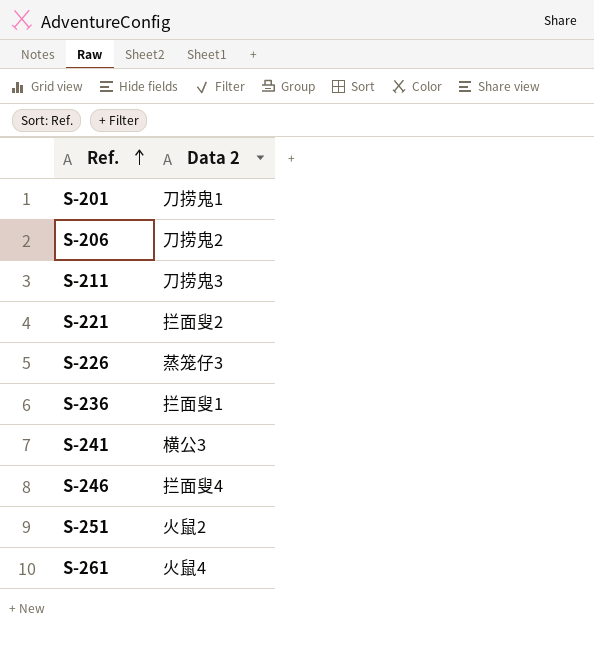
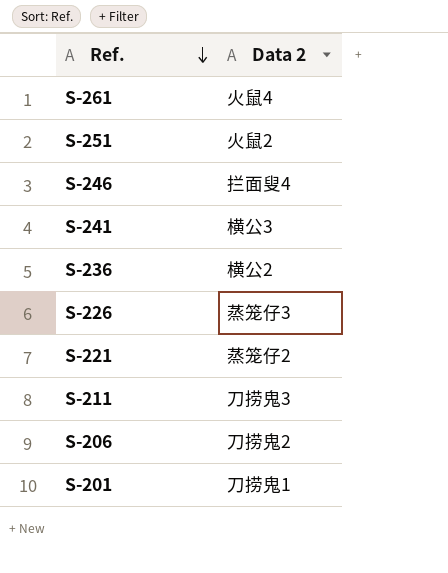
row order: Ref. ascending -> Ref. descending
S-236 | Data 2: 拦面叟1 -> 横公2
S-221 | Data 2: 拦面叟2 -> 蒸笼仔2

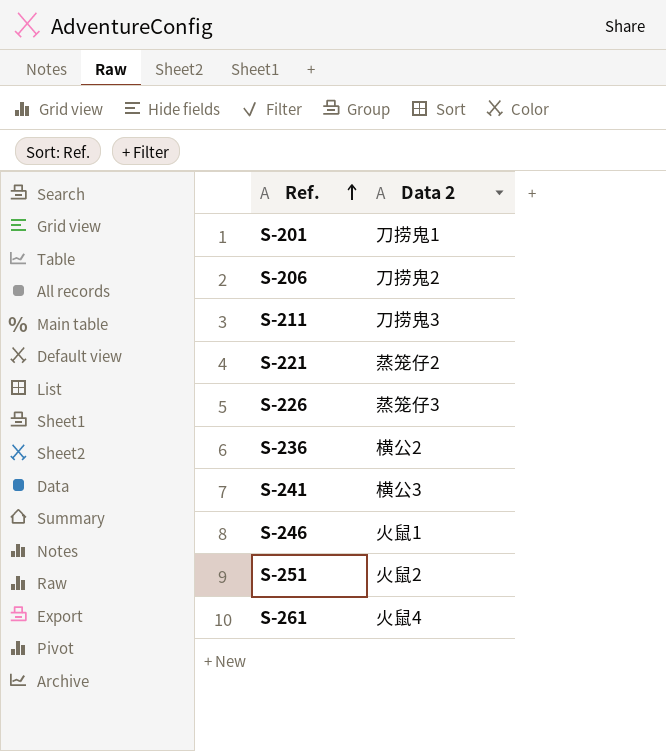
row order: Ref. descending -> Ref. ascending
S-246 | Data 2: 拦面叟4 -> 火鼠1

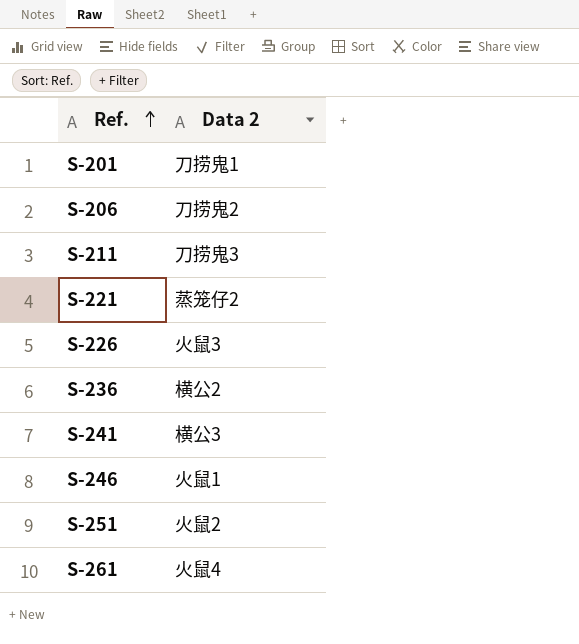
S-226 | Data 2: 蒸笼仔3 -> 火鼠3

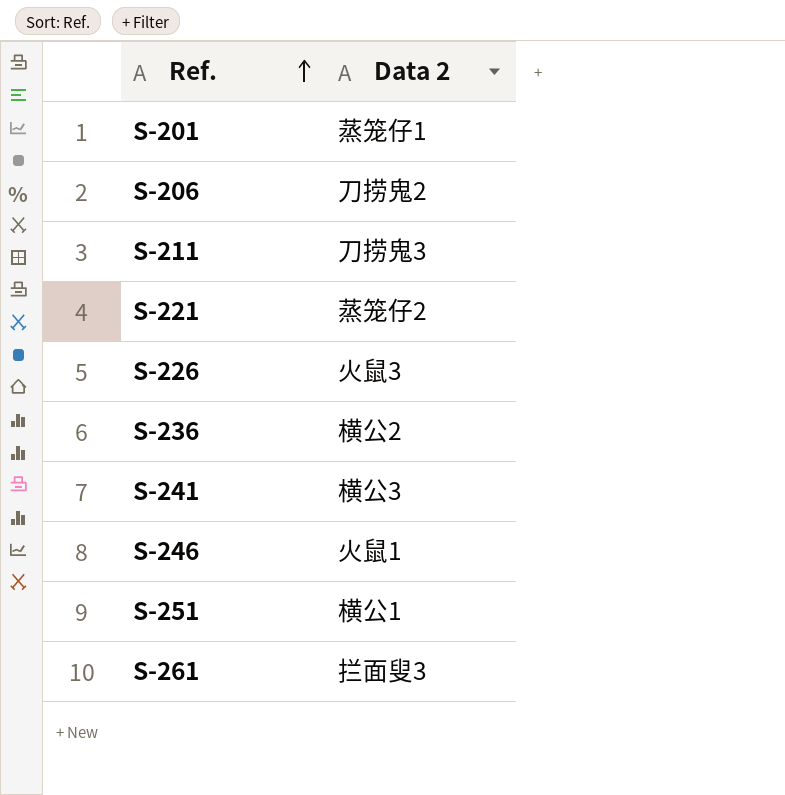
S-201 | Data 2: 刀捞鬼1 -> 蒸笼仔1
S-251 | Data 2: 火鼠2 -> 横公1
S-261 | Data 2: 火鼠4 -> 拦面叟3

